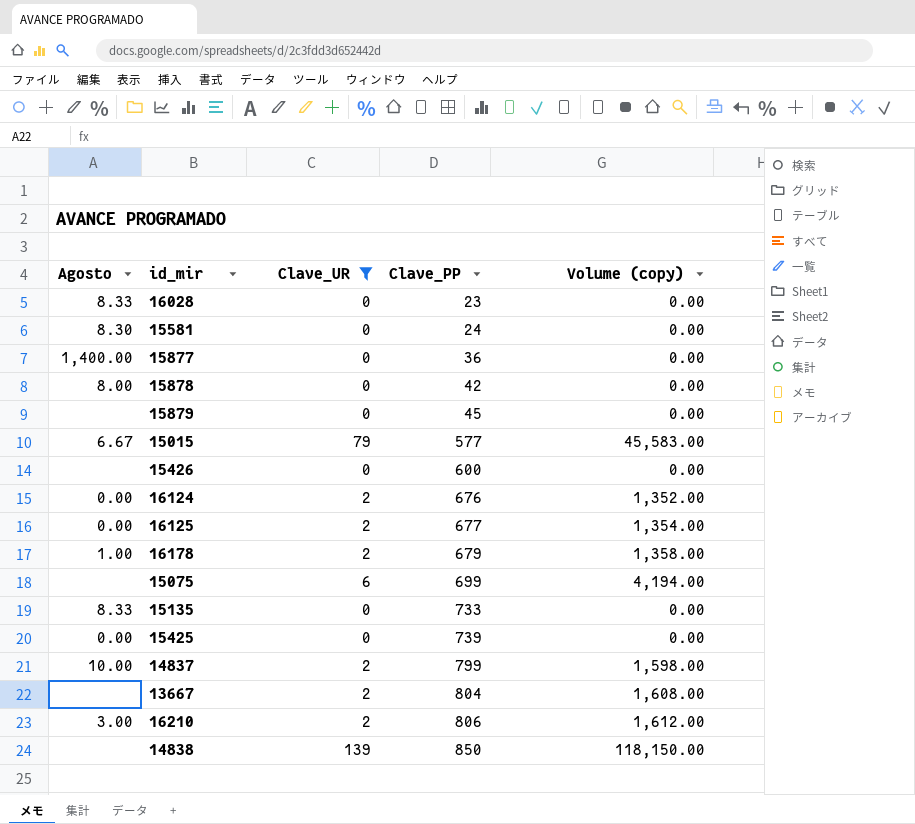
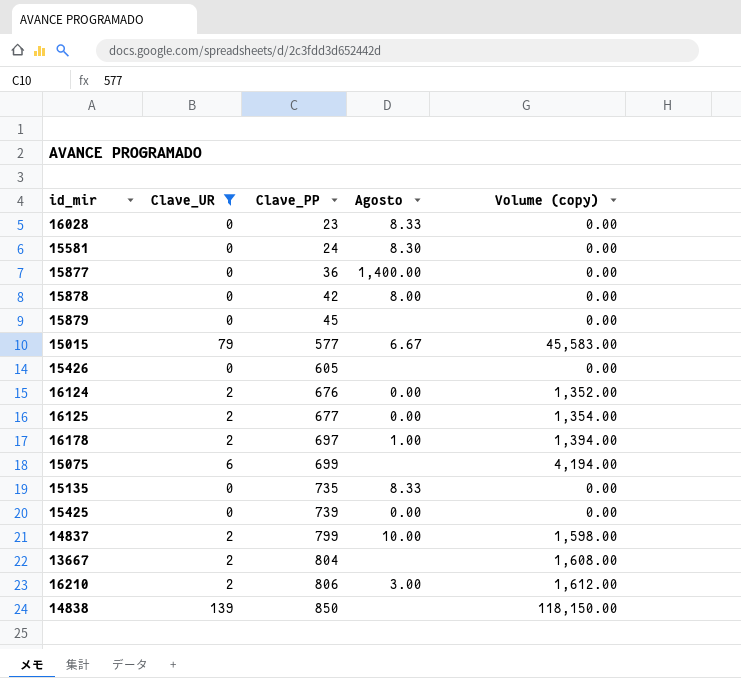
column Agosto | position: 1 -> 4
15426 | Clave_PP: 600 -> 605
16178 | Clave_PP: 679 -> 697
16178 | Volume (copy): 1,358.00 -> 1,394.00
15135 | Clave_PP: 733 -> 735

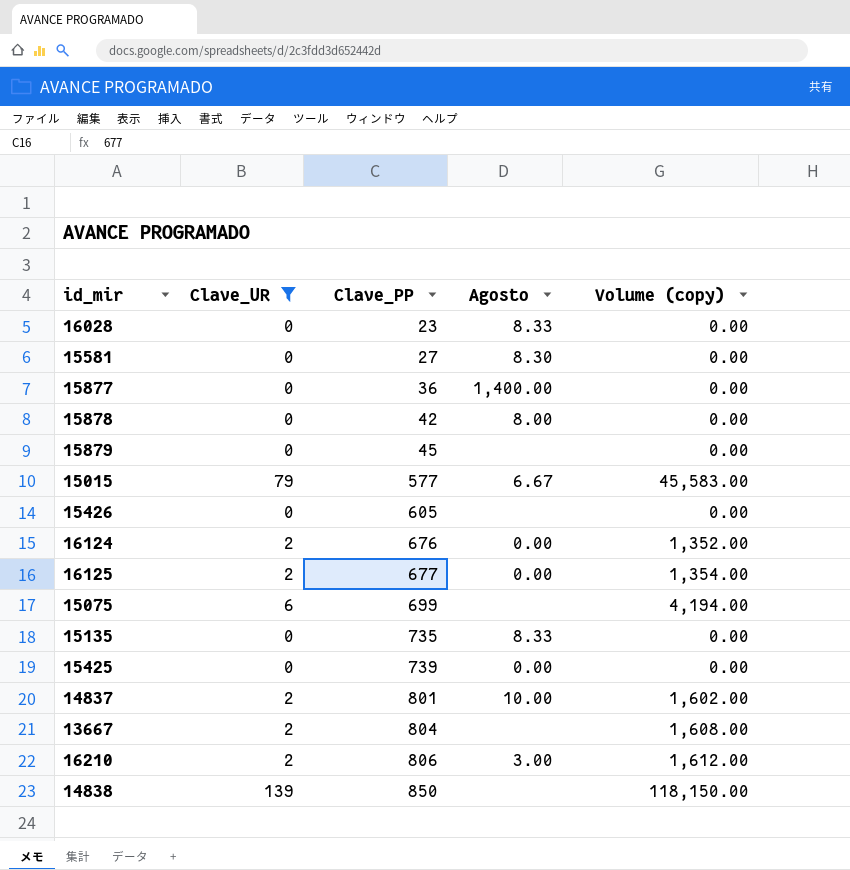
row 16178: 2 | 697 | 1.00 | 1,394.00 -> none
15581 | Clave_PP: 24 -> 27
14837 | Clave_PP: 799 -> 801
14837 | Volume (copy): 1,598.00 -> 1,602.00

